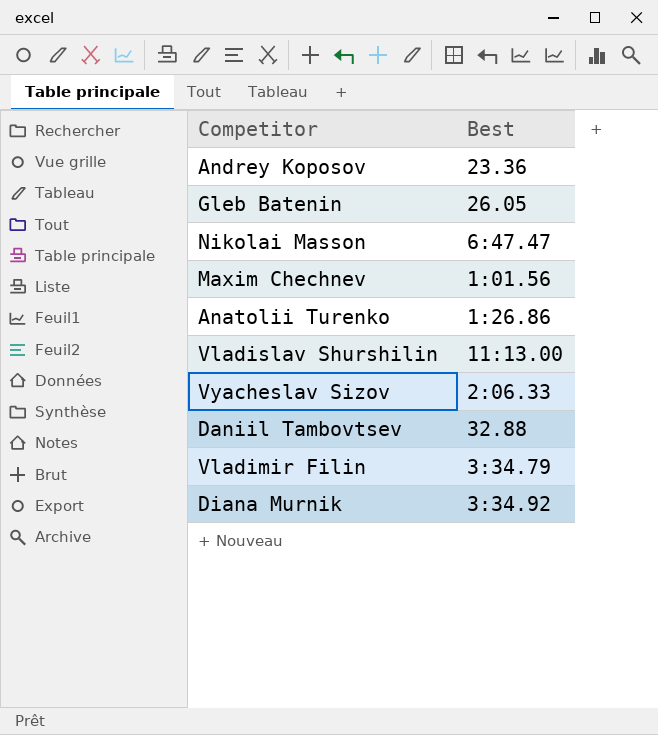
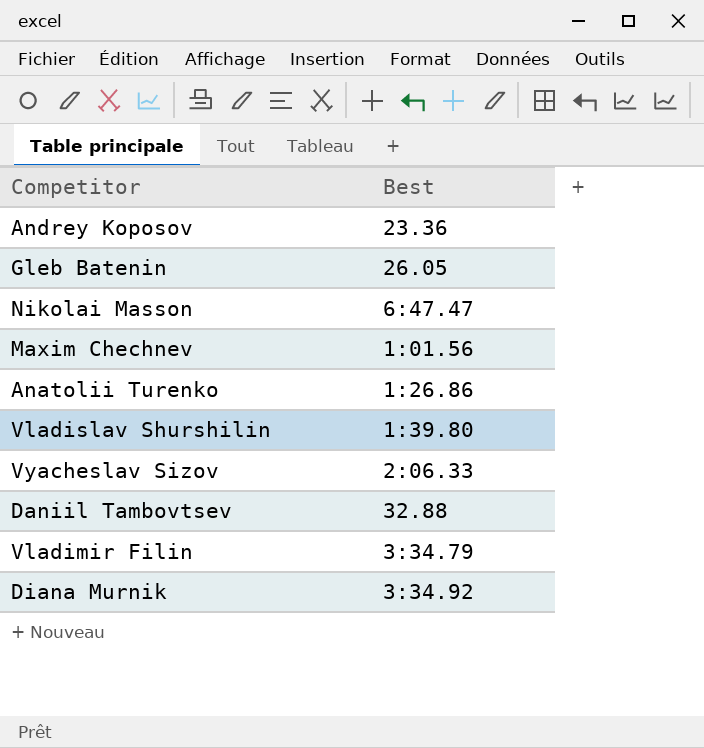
Vladislav Shurshilin | Best: 11:13.00 -> 1:39.80

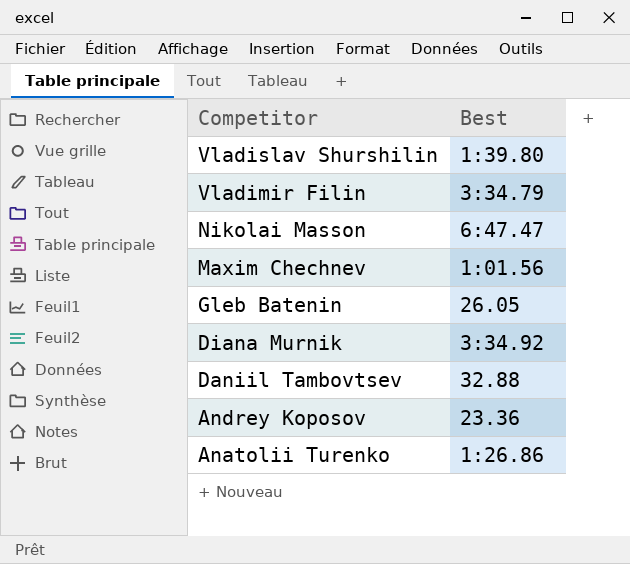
row order: none -> Competitor descending
row Vyacheslav Sizov: 2:06.33 -> none

